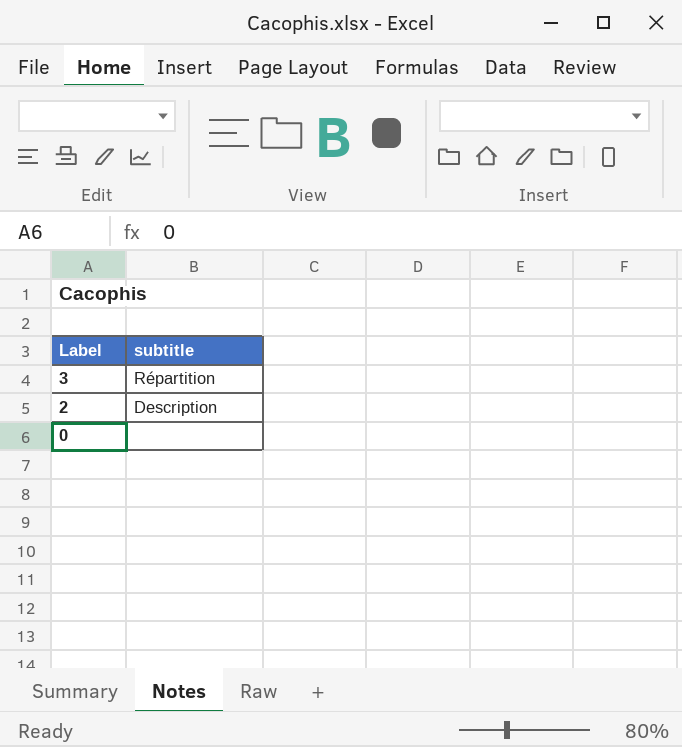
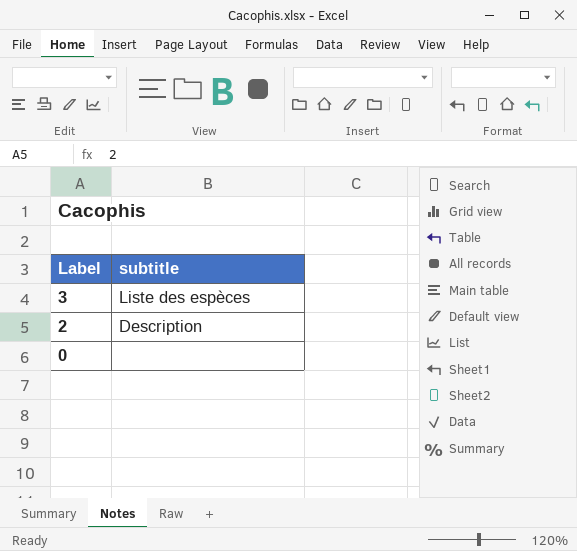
3 | subtitle: Répartition -> Liste des espèces

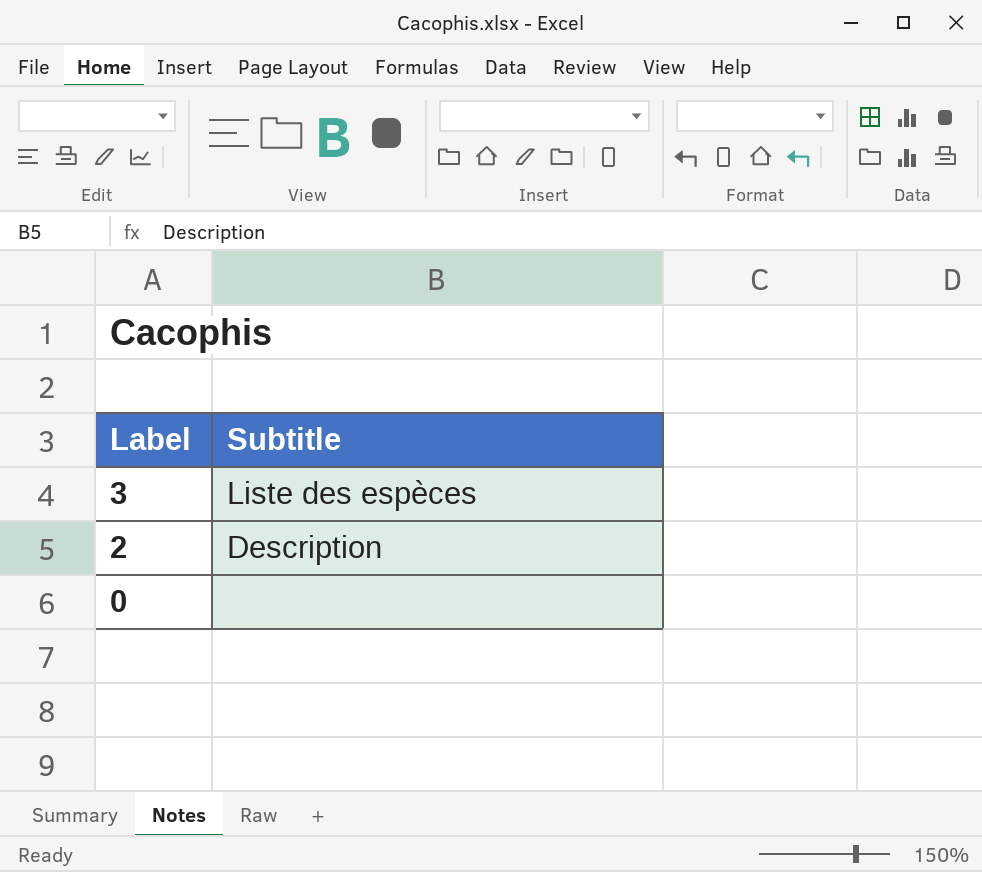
column name: subtitle -> Subtitle

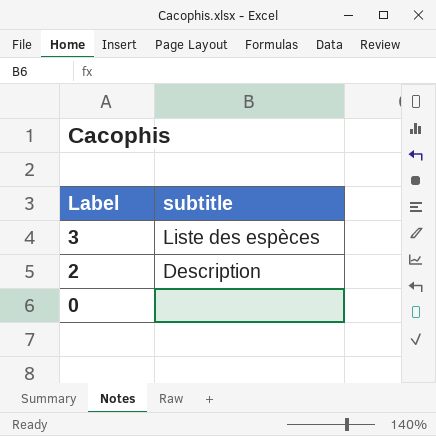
column name: Subtitle -> subtitle

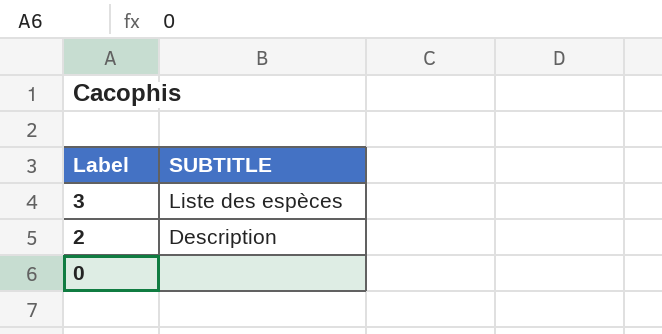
column name: subtitle -> SUBTITLE

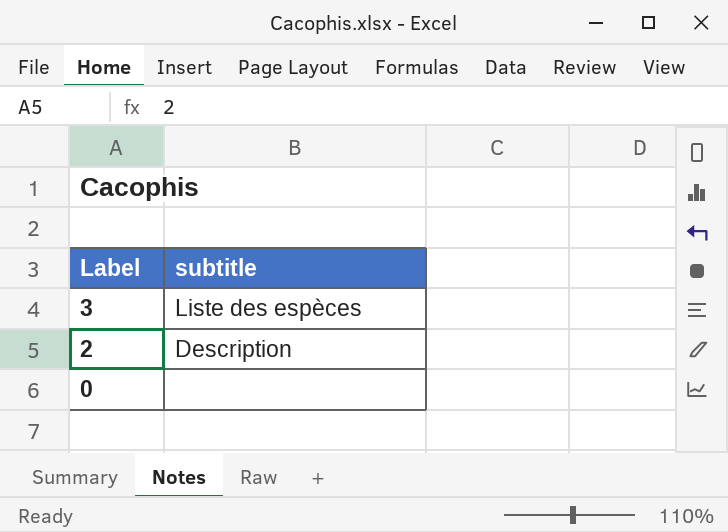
column name: SUBTITLE -> subtitle

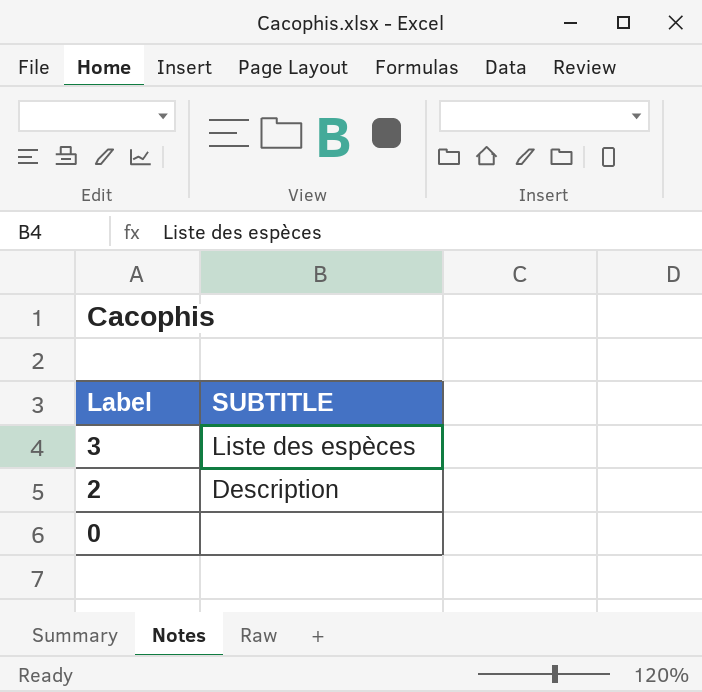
column name: subtitle -> SUBTITLE

